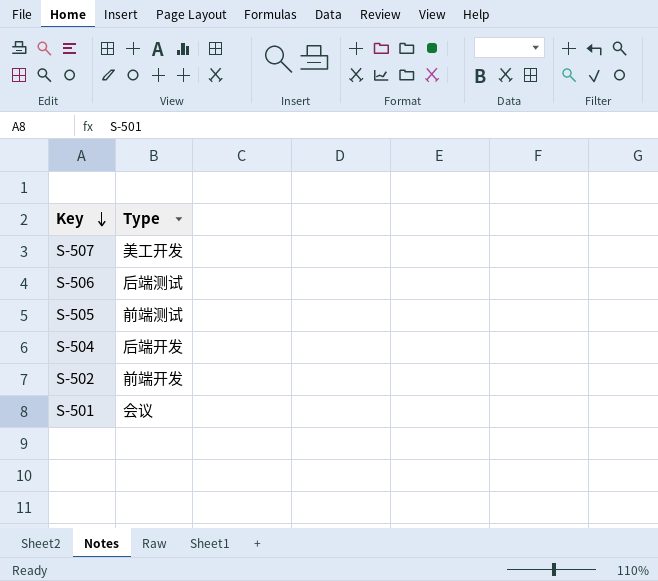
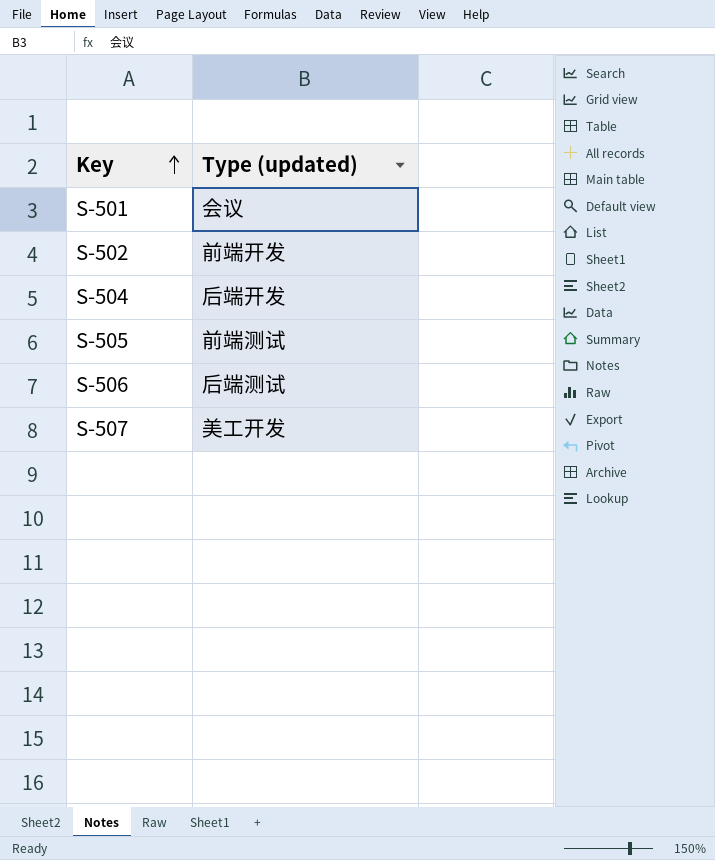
row order: Key descending -> Key ascending
column name: Type -> Type (updated)

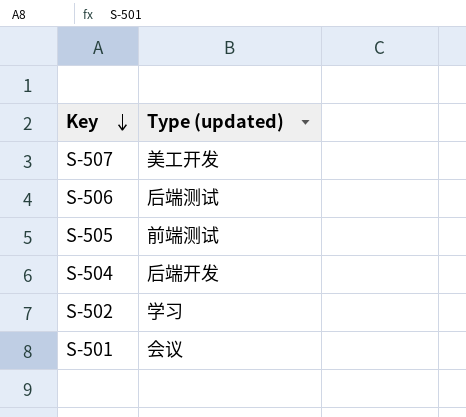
row order: Key ascending -> Key descending
S-502 | Type (updated): 前端开发 -> 学习

